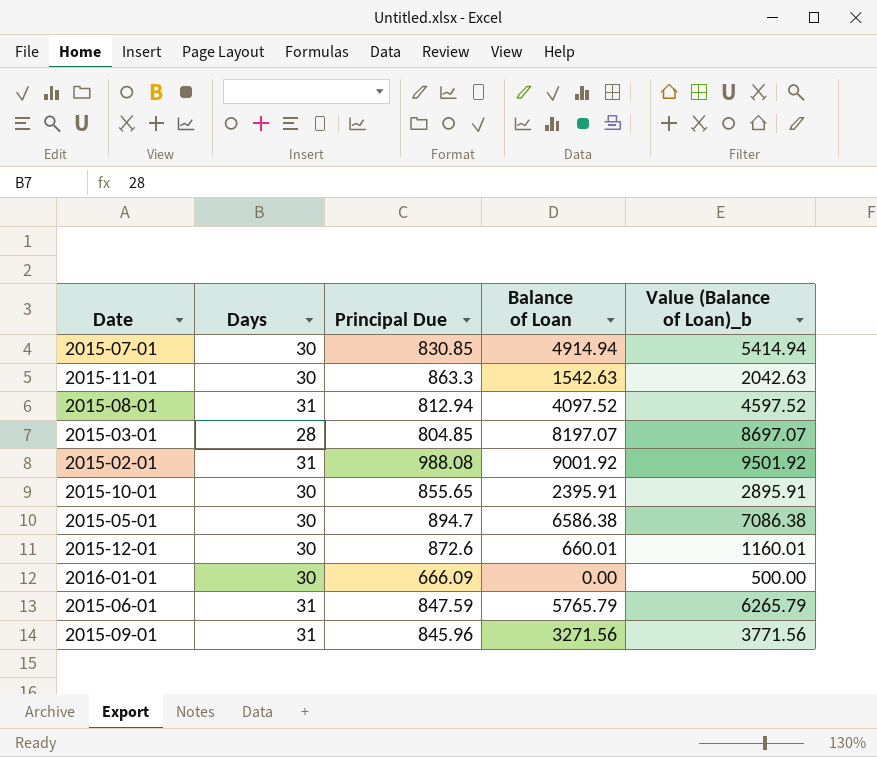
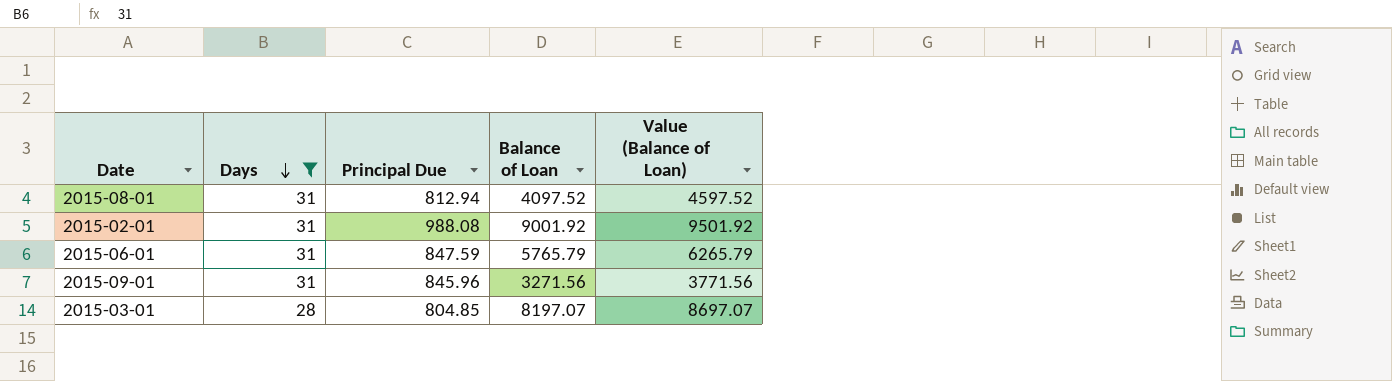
filter: none -> Days != 30
row order: none -> Days descending
column name: Value (Balance of Loan)_b -> Value (Balance of Loan)

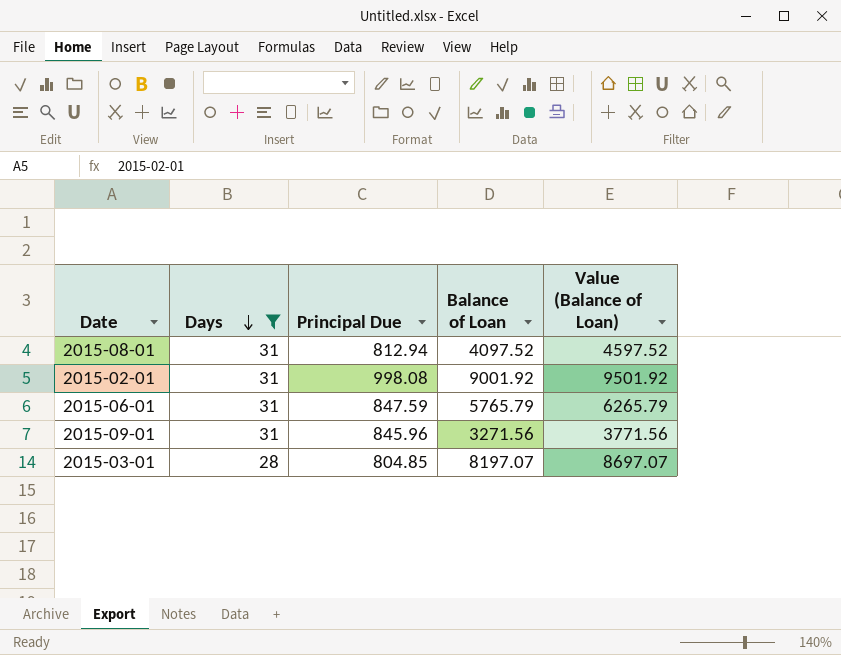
2015-02-01 | Principal Due: 988.08 -> 998.08

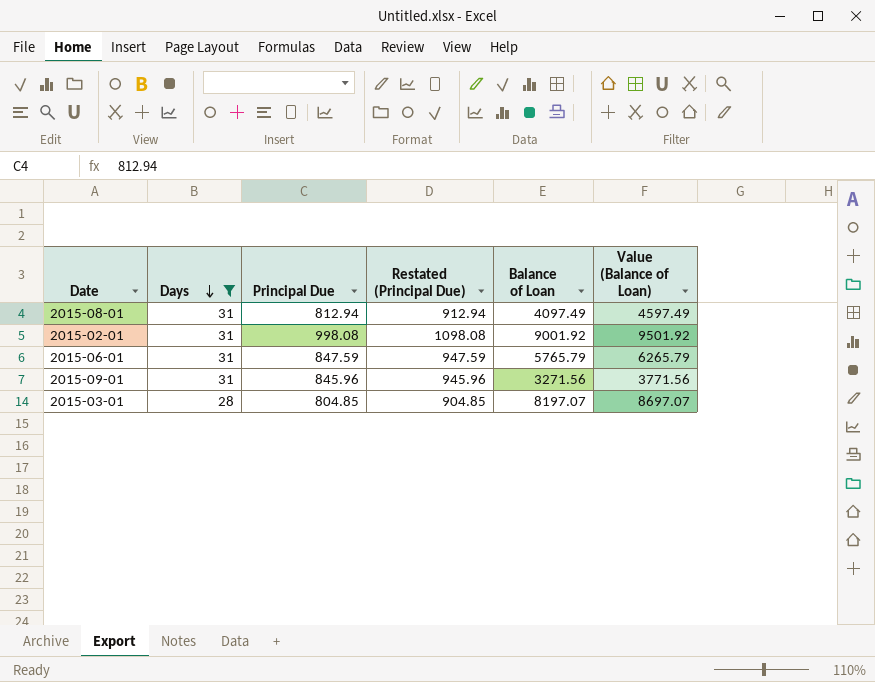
column Restated (Principal Due) | formula: none -> [Principal Due] + 100
2015-08-01 | Balance of Loan: 4097.52 -> 4097.49
2015-08-01 | Value (Balance of Loan): 4597.52 -> 4597.49

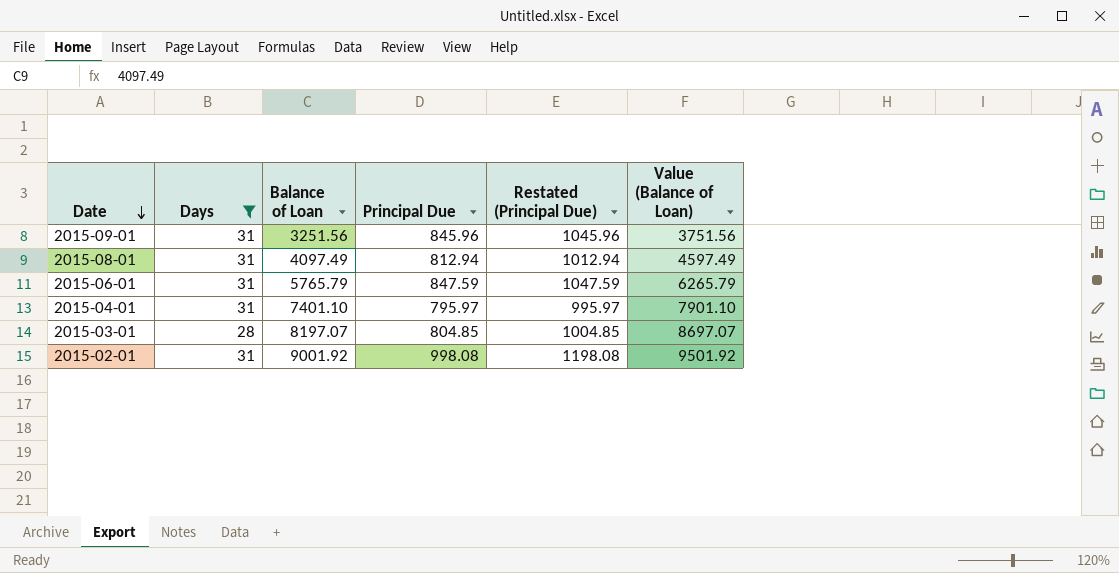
row order: Days descending -> Date descending
column Balance of Loan | position: 5 -> 3
column Restated (Principal Due) | formula: [Principal Due] + 100 -> [Principal Due] + 200
2015-09-01 | Balance of Loan: 3271.56 -> 3251.56
2015-09-01 | Value (Balance of Loan): 3771.56 -> 3751.56
row 2015-04-01: none -> 31 | 7401.10 | 795.97 | 995.97 | 7901.10

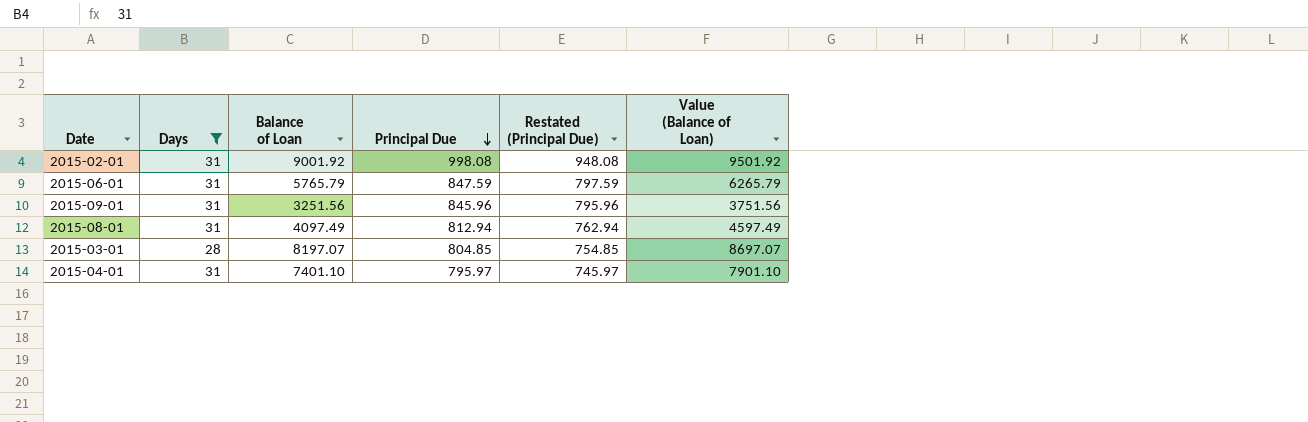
row order: Date descending -> Principal Due descending
column Restated (Principal Due) | formula: [Principal Due] + 200 -> [Principal Due] - 50

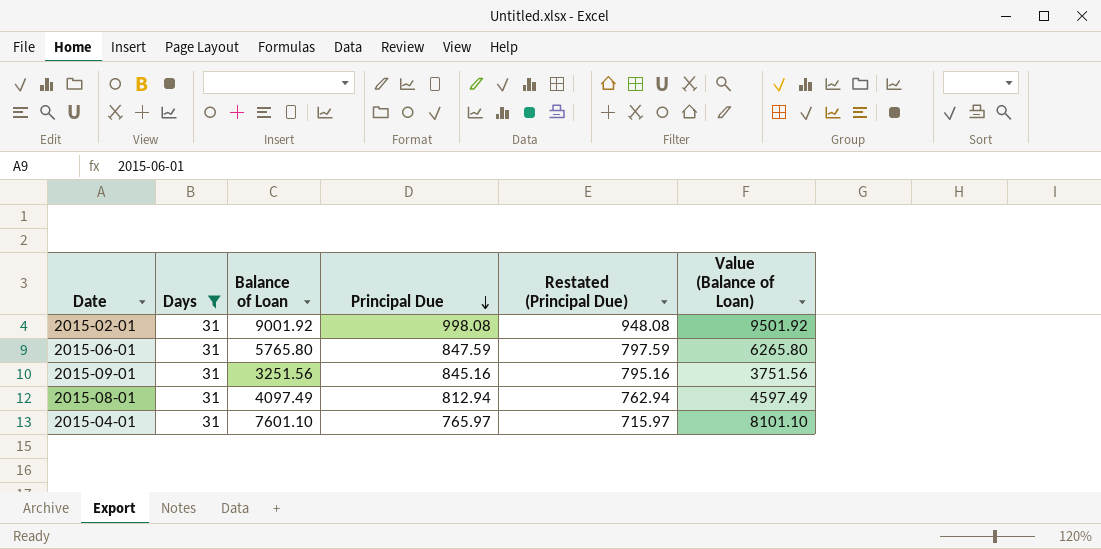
row 2015-03-01: 28 | 8197.07 | 804.85 | 754.85 | 8697.07 -> none
2015-06-01 | Balance of Loan: 5765.79 -> 5765.80
2015-06-01 | Value (Balance of Loan): 6265.79 -> 6265.80
2015-09-01 | Principal Due: 845.96 -> 845.16
2015-09-01 | Restated (Principal Due): 795.96 -> 795.16
2015-04-01 | Balance of Loan: 7401.10 -> 7601.10
2015-04-01 | Principal Due: 795.97 -> 765.97
2015-04-01 | Restated (Principal Due): 745.97 -> 715.97
2015-04-01 | Value (Balance of Loan): 7901.10 -> 8101.10

